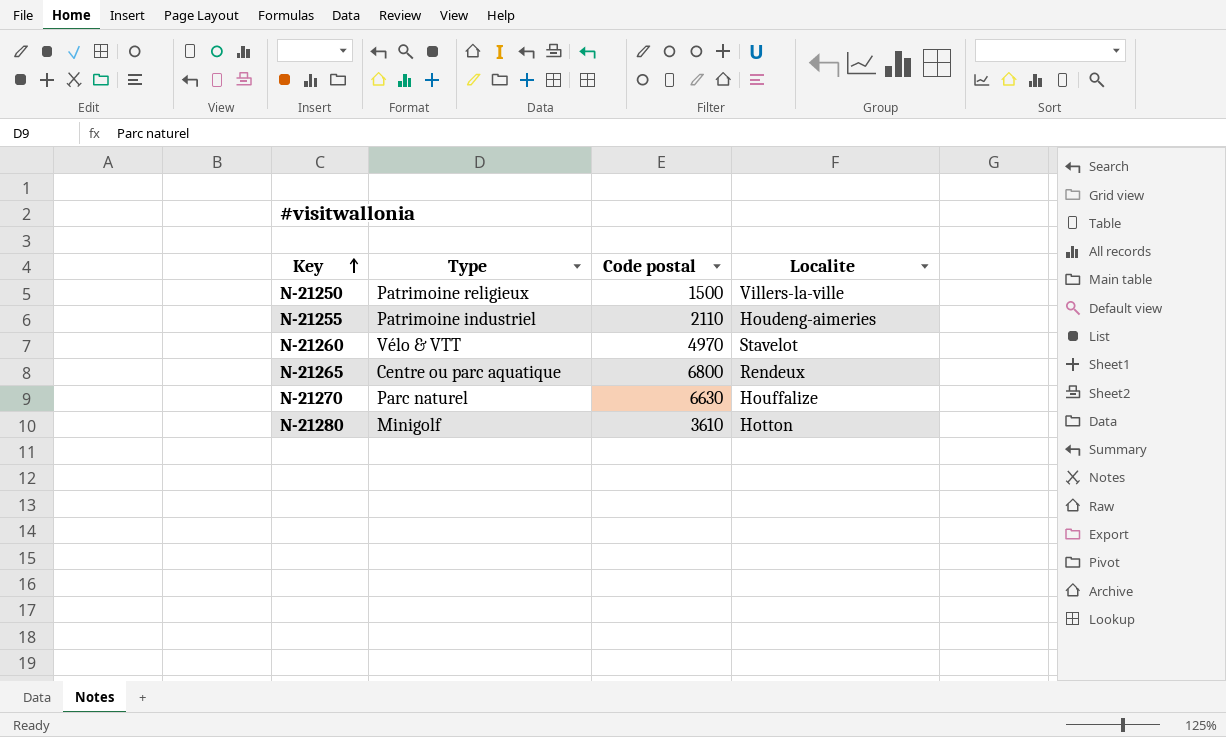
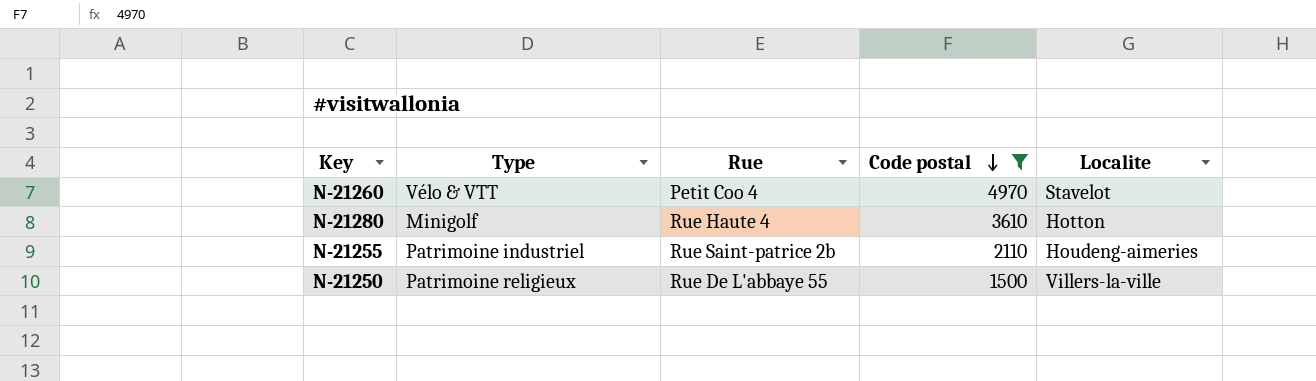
filter: none -> Code postal <= 4970
row order: Key ascending -> Code postal descending
column Rue | position: none -> 3

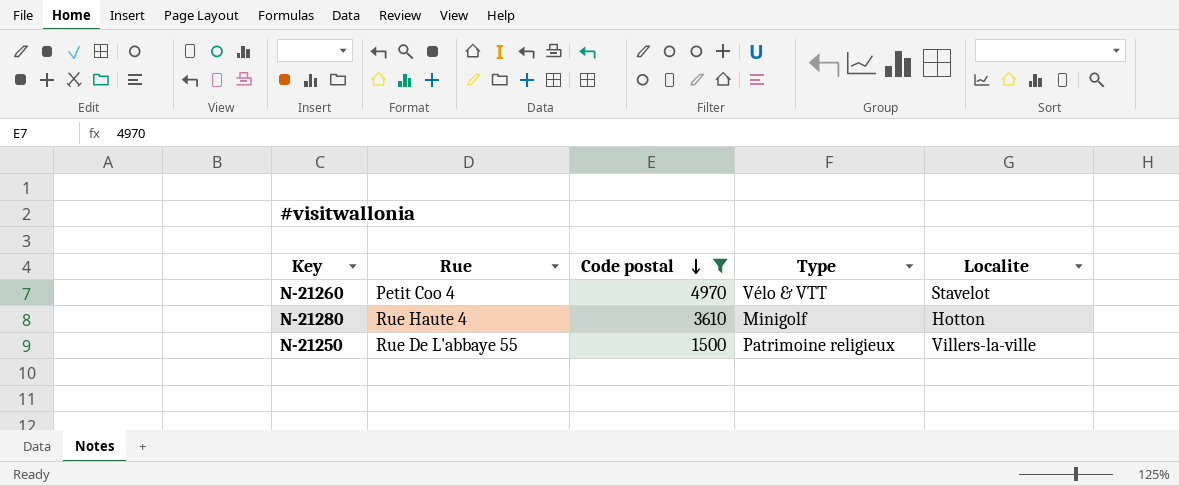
column Type | position: 2 -> 4
row N-21255: Patrimoine industriel | Rue Saint-patrice 2b | 2110 | Houdeng-aimeries -> none

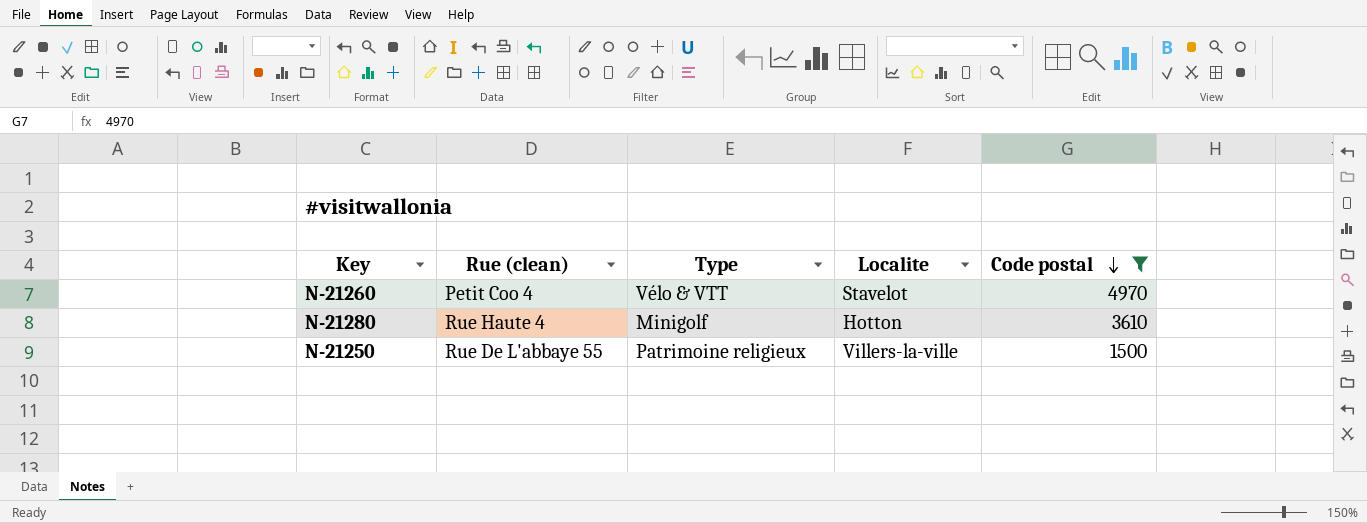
column name: Rue -> Rue (clean)
column Code postal | position: 3 -> 5

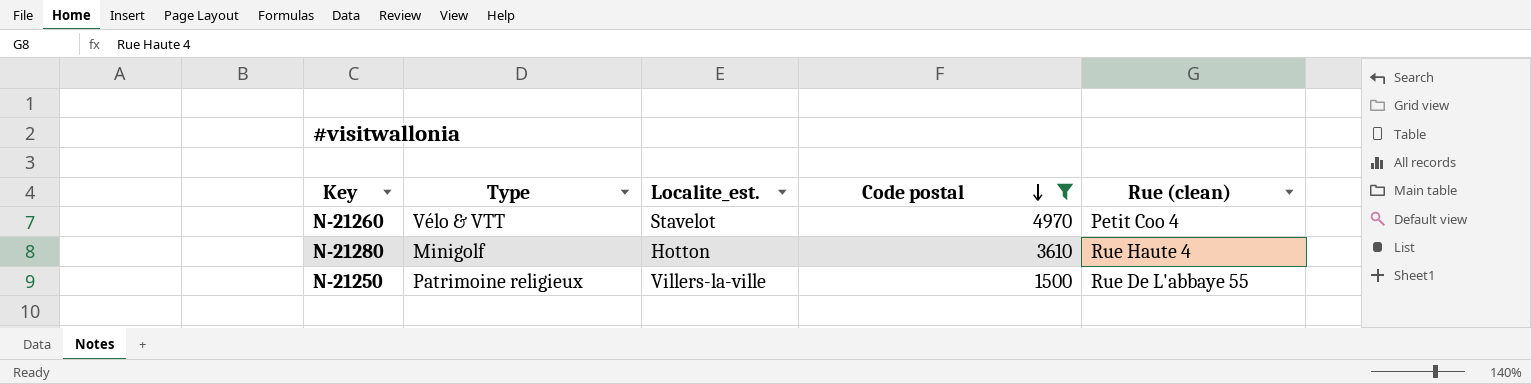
column name: Localite -> Localite_est.
column Rue (clean) | position: 2 -> 5

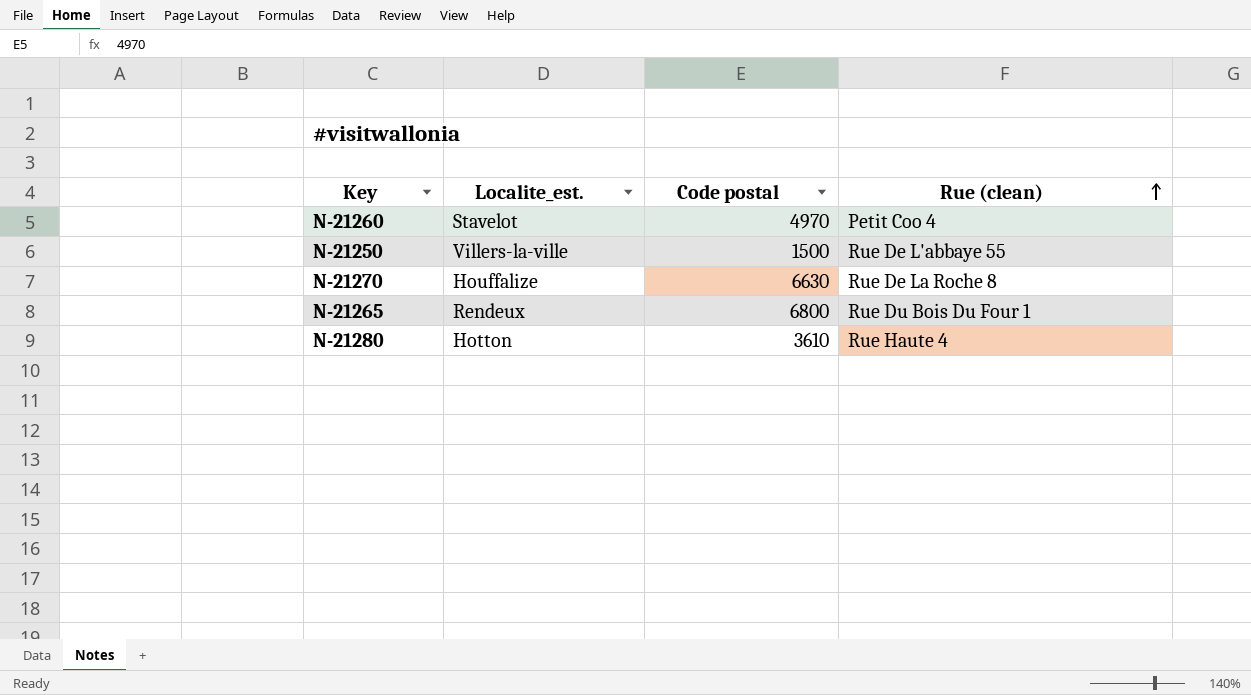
filter: Code postal <= 4970 -> none
row order: Code postal descending -> Rue (clean) ascending
column Type | position: 2 -> none

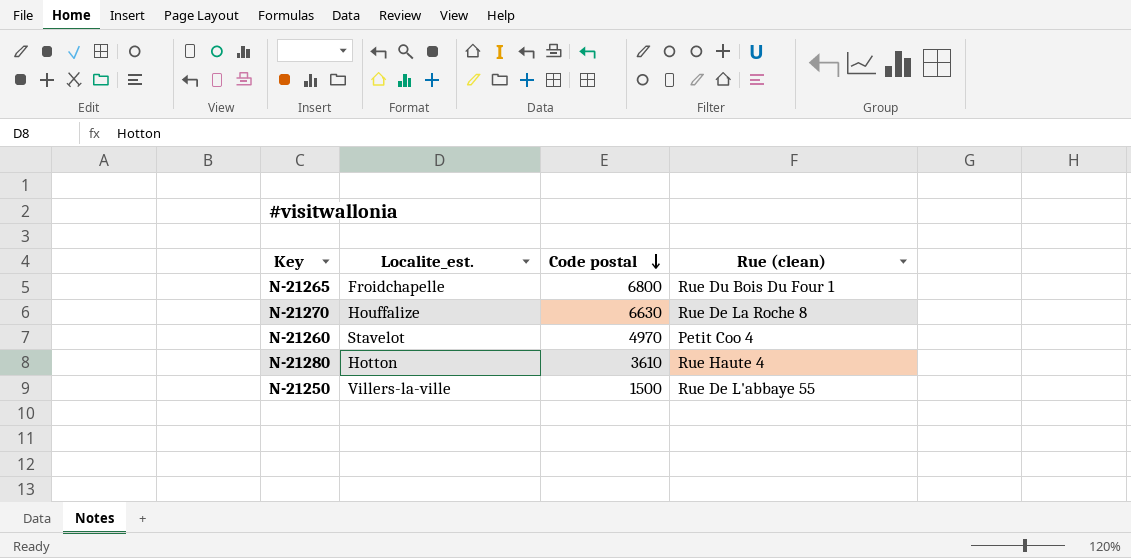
row order: Rue (clean) ascending -> Code postal descending
N-21265 | Localite_est.: Rendeux -> Froidchapelle

